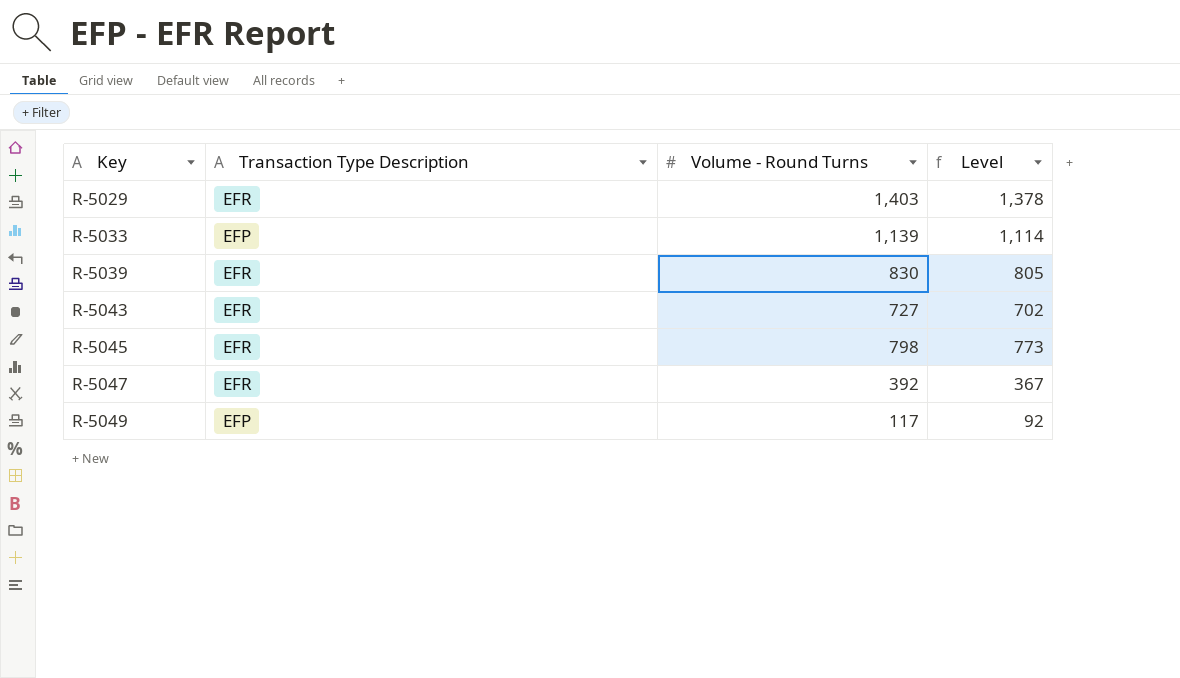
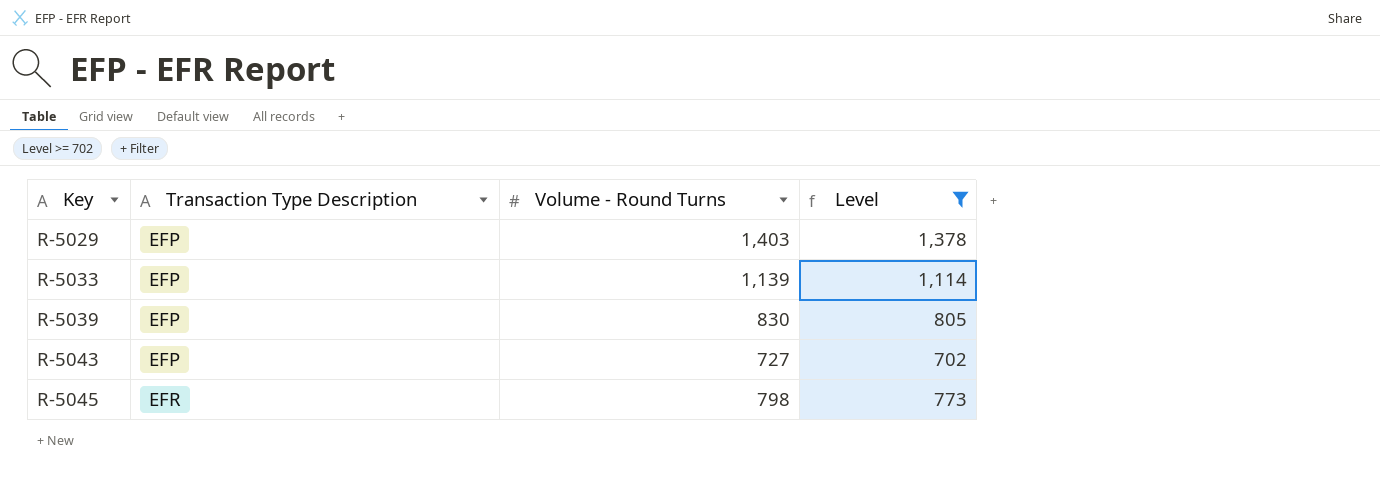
filter: none -> Level >= 702
R-5029 | Transaction Type Description: EFR -> EFP
R-5039 | Transaction Type Description: EFR -> EFP
R-5043 | Transaction Type Description: EFR -> EFP

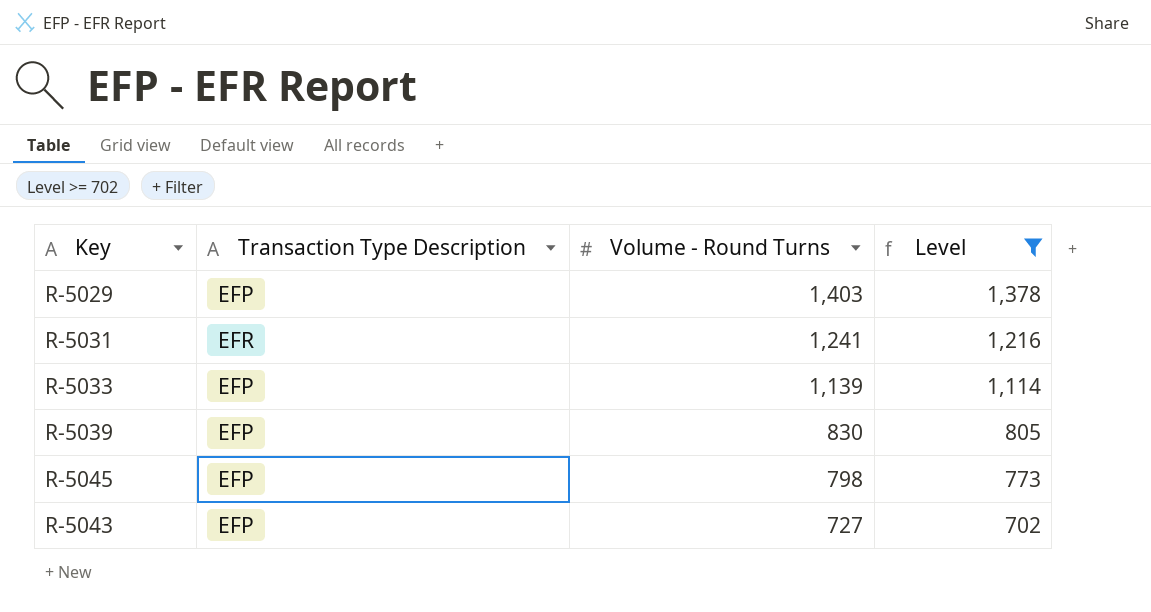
row order: Key ascending -> Volume - Round Turns descending
row R-5031: none -> EFR | 1,241 | 1,216
R-5045 | Transaction Type Description: EFR -> EFP

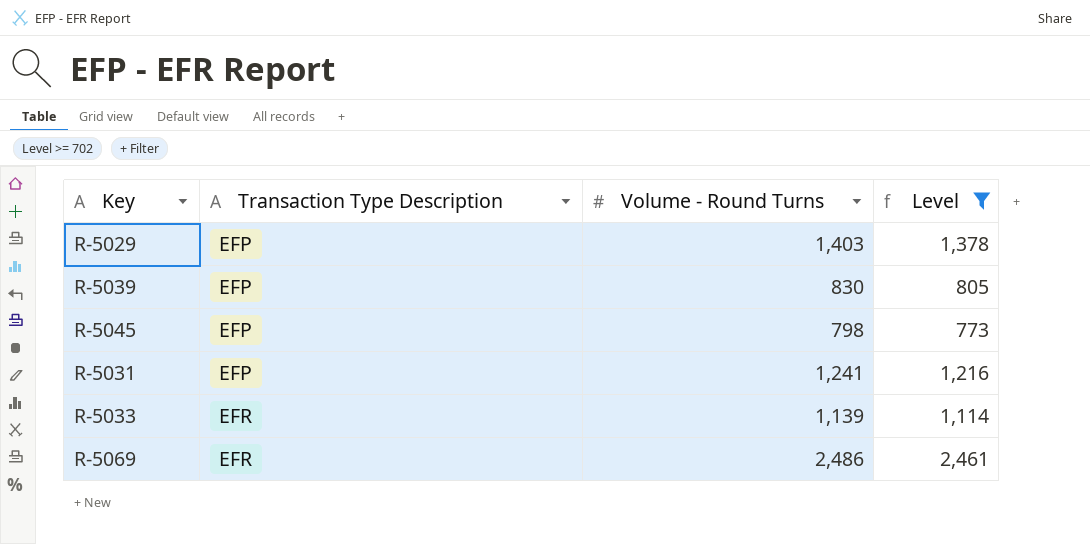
row order: Volume - Round Turns descending -> Transaction Type Description ascending
row R-5043: EFP | 727 | 702 -> none
R-5031 | Transaction Type Description: EFR -> EFP
R-5033 | Transaction Type Description: EFP -> EFR
row R-5069: none -> EFR | 2,486 | 2,461

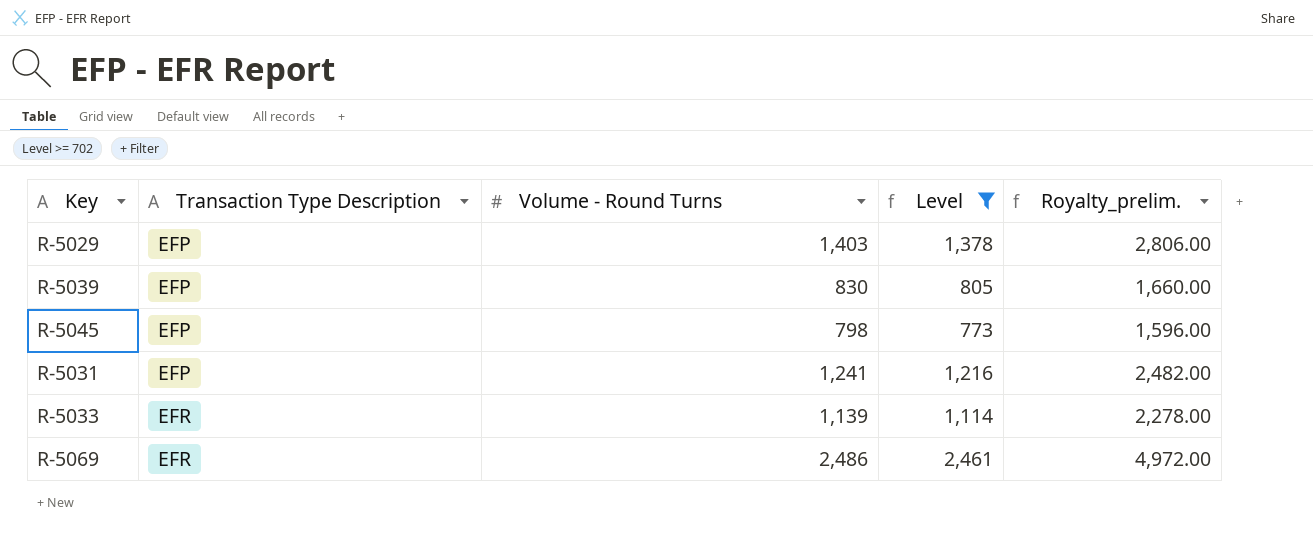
column Royalty_prelim. | formula: none -> [Volume - Round Turns] * 2

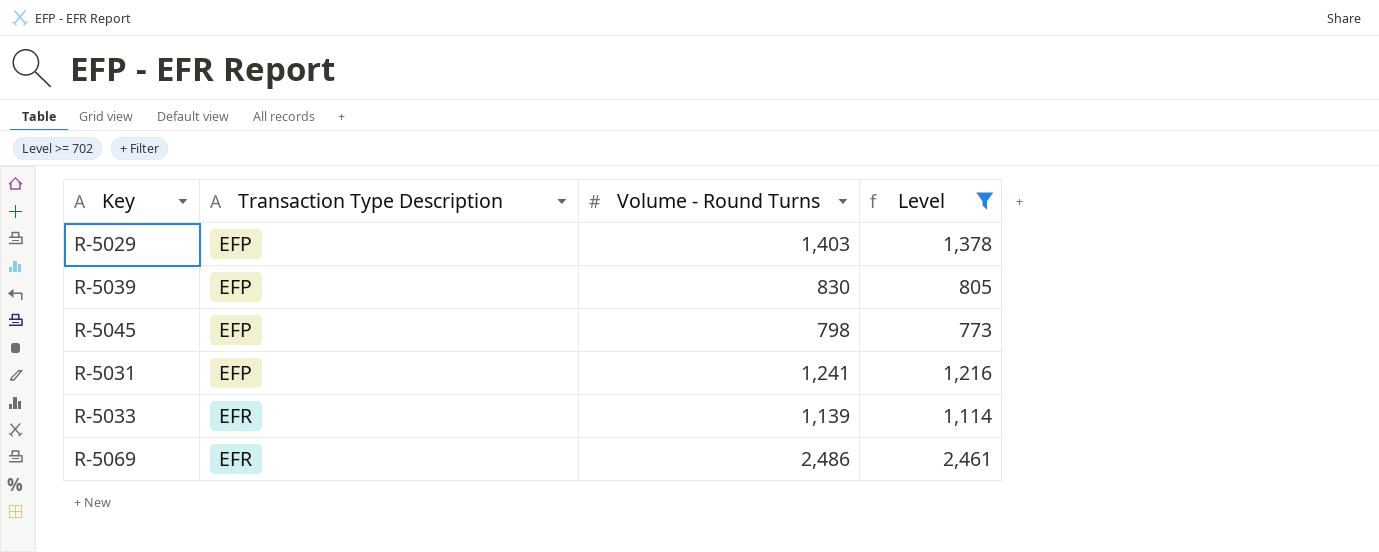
column Royalty_prelim. | formula: [Volume - Round Turns] * 2 -> none

